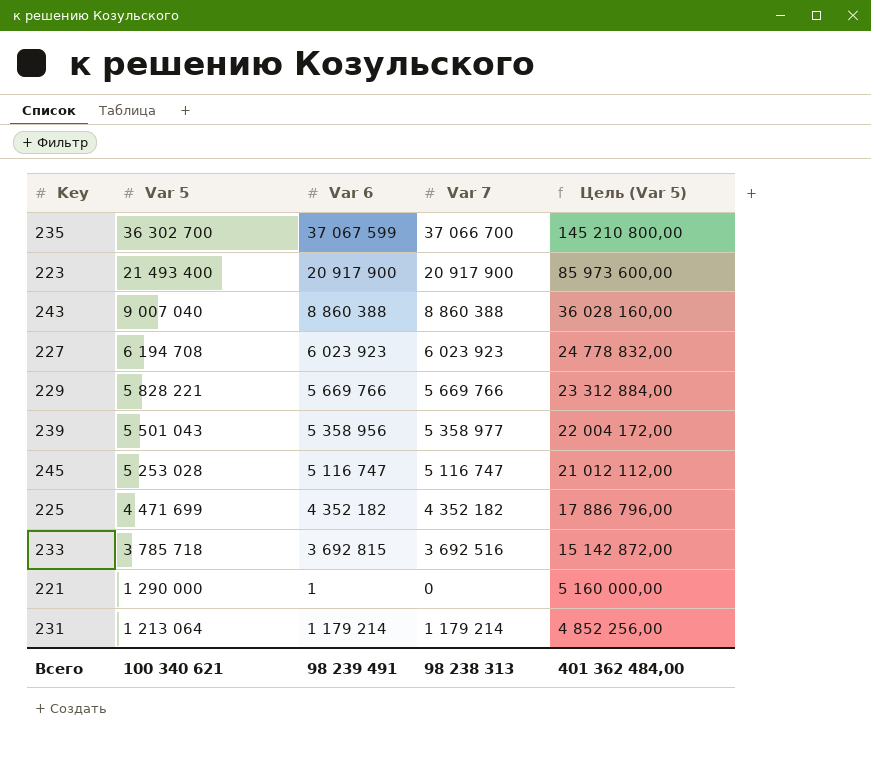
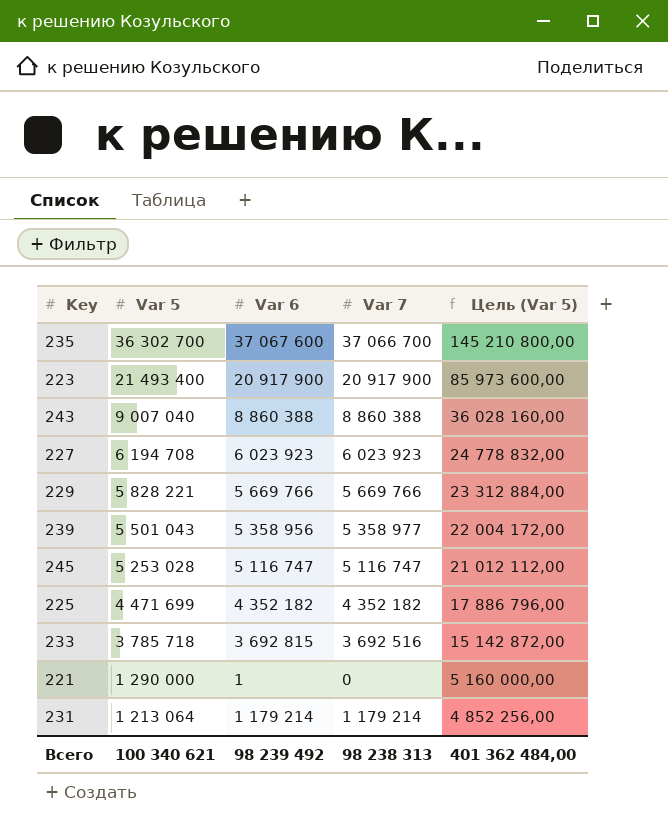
235 | Var 6: 37 067 599 -> 37 067 600
Всего | Var 6: 98 239 491 -> 98 239 492

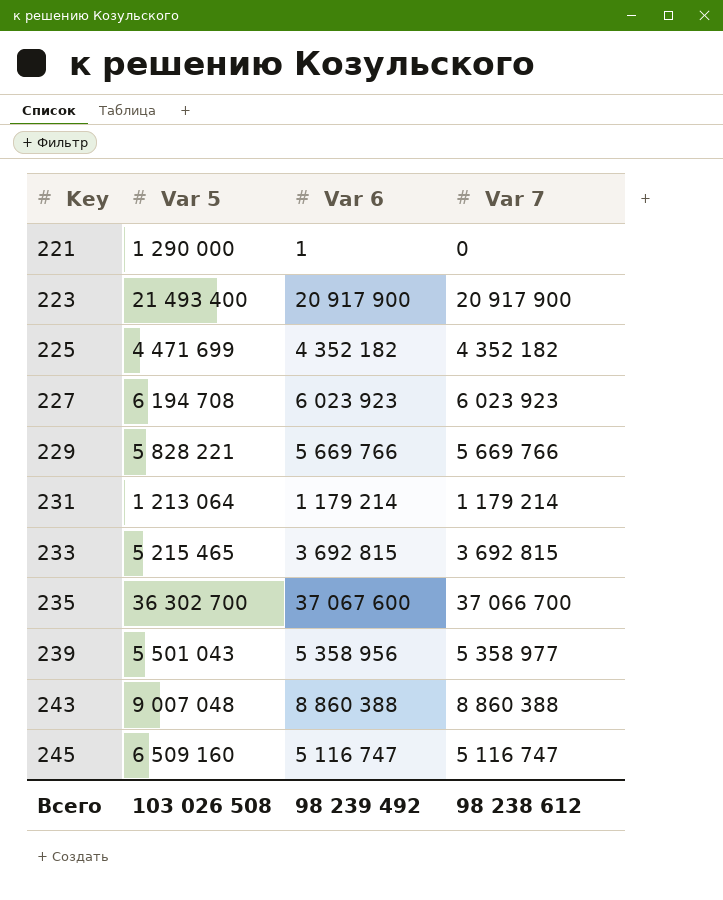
row order: Var 5 descending -> Key ascending
column Цель (Var 5) | formula: [Var 5] * 4 -> none
233 | Var 5: 3 785 718 -> 5 215 465
233 | Var 7: 3 692 516 -> 3 692 815
243 | Var 5: 9 007 040 -> 9 007 048
245 | Var 5: 5 253 028 -> 6 509 160
Всего | Var 5: 100 340 621 -> 103 026 508
Всего | Var 7: 98 238 313 -> 98 238 612

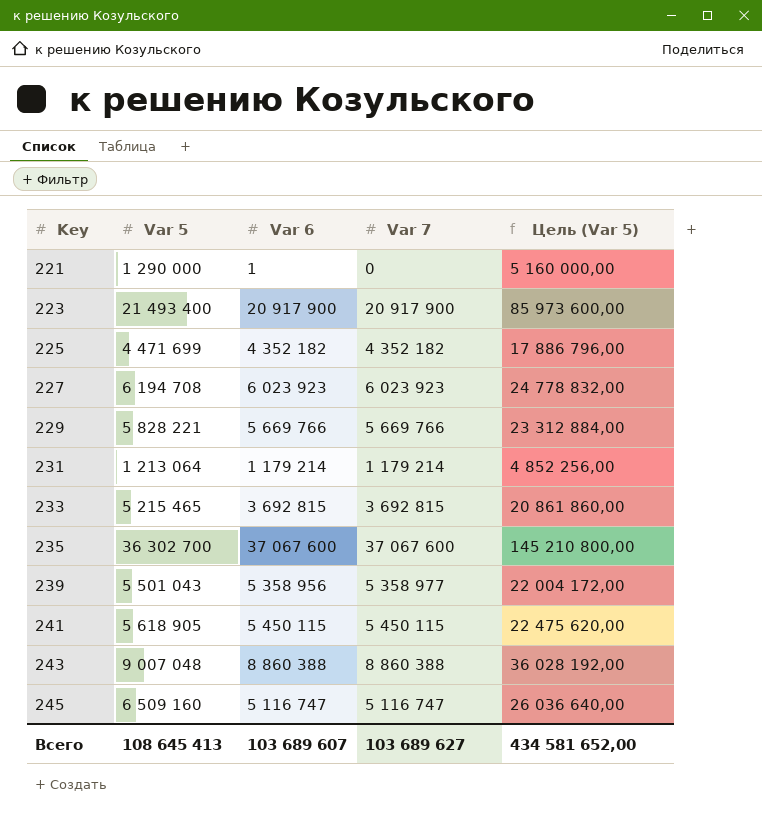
column Цель (Var 5) | formula: none -> [Var 5] * 4
235 | Var 7: 37 066 700 -> 37 067 600
row 241: none -> 5 618 905 | 5 450 115 | 5 450 115 | 22 475 620,00
Всего | Var 5: 103 026 508 -> 108 645 413
Всего | Var 6: 98 239 492 -> 103 689 607
Всего | Var 7: 98 238 612 -> 103 689 627

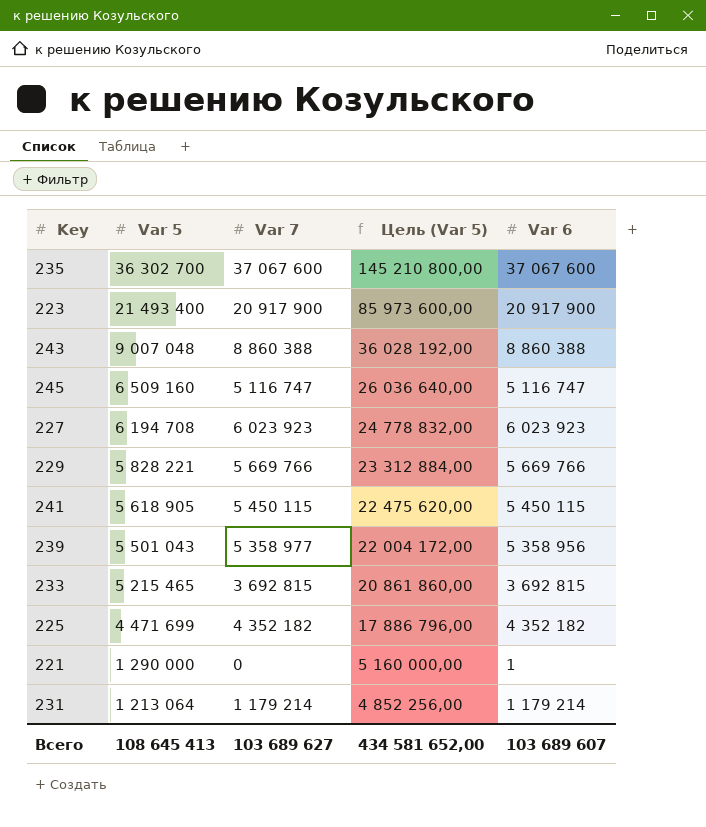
row order: Key ascending -> Var 5 descending
column Var 6 | position: 3 -> 5

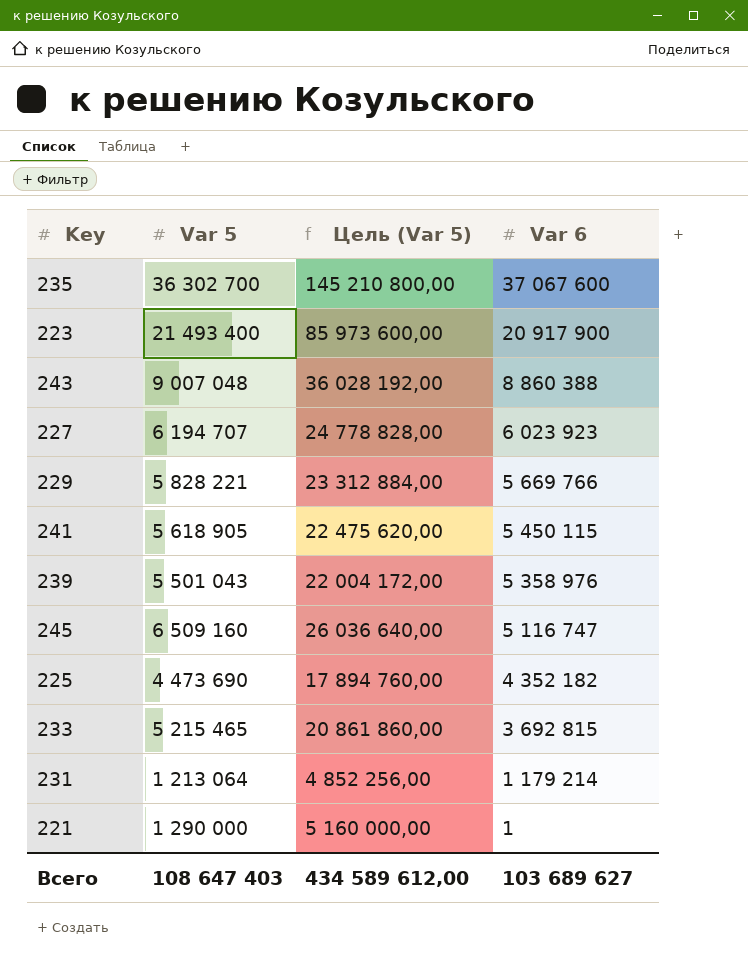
row order: Var 5 descending -> Var 6 descending
column Var 7 | position: 3 -> none
227 | Var 5: 6 194 708 -> 6 194 707
227 | Цель (Var 5): 24 778 832,00 -> 24 778 828,00
239 | Var 6: 5 358 956 -> 5 358 976
225 | Var 5: 4 471 699 -> 4 473 690
225 | Цель (Var 5): 17 886 796,00 -> 17 894 760,00
Всего | Var 5: 108 645 413 -> 108 647 403
Всего | Цель (Var 5): 434 581 652,00 -> 434 589 612,00
Всего | Var 6: 103 689 607 -> 103 689 627

